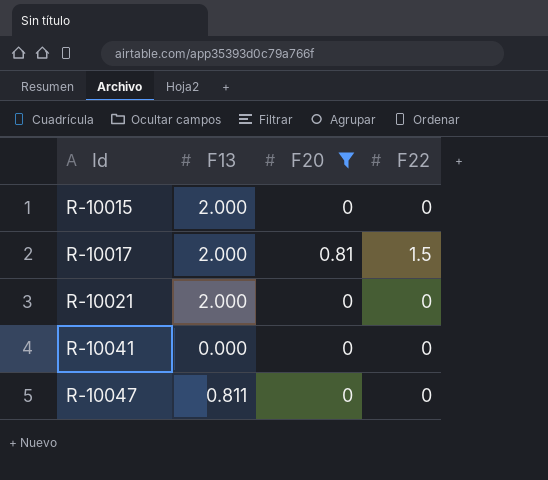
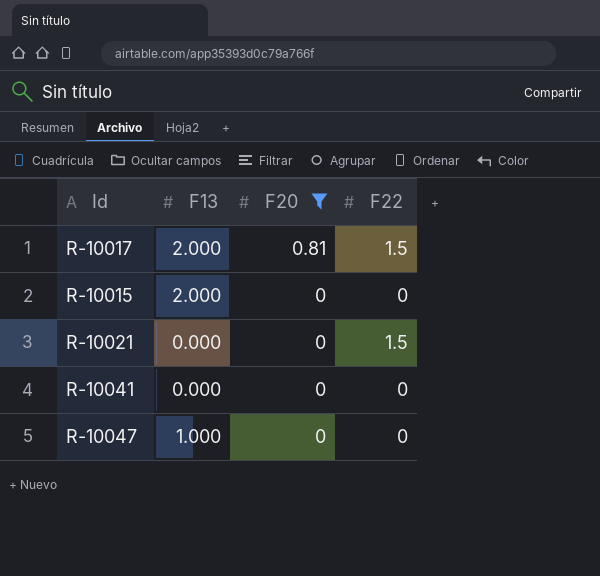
row order: Id ascending -> F20 descending
R-10021 | F13: 2.000 -> 0.000
R-10021 | F22: 0 -> 1.5
R-10047 | F13: 0.811 -> 1.000

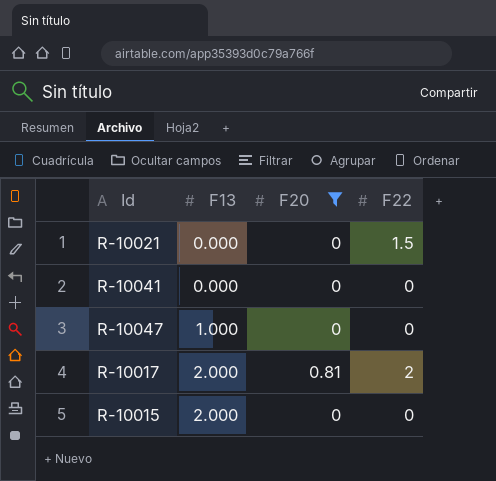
row order: F20 descending -> F13 ascending
R-10017 | F22: 1.5 -> 2

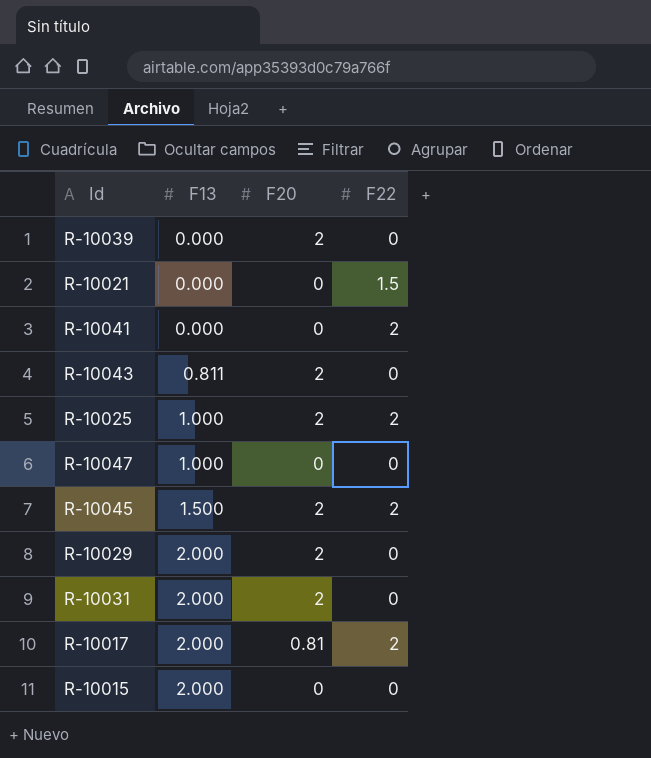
filter: F20 != 2 -> none
R-10041 | F22: 0 -> 2

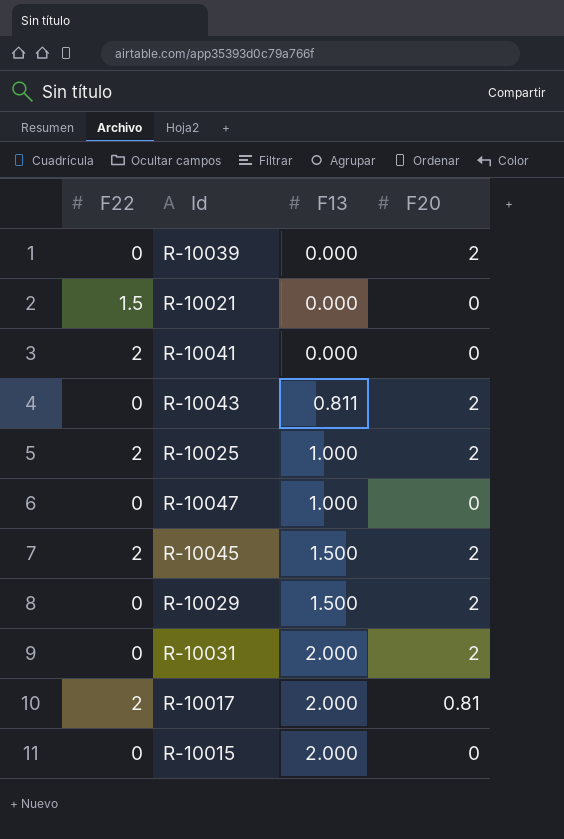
column F22 | position: 4 -> 1
R-10029 | F13: 2.000 -> 1.500

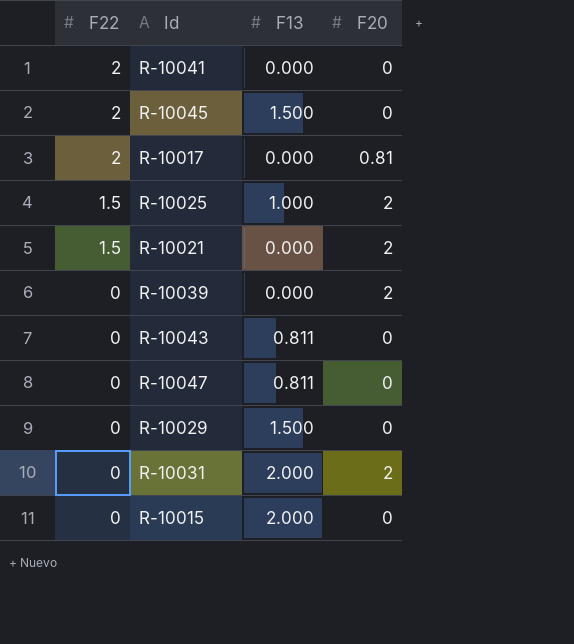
row order: F13 ascending -> F22 descending
R-10045 | F20: 2 -> 0
R-10017 | F13: 2.000 -> 0.000
R-10025 | F22: 2 -> 1.5
R-10021 | F20: 0 -> 2
R-10043 | F20: 2 -> 0
R-10047 | F13: 1.000 -> 0.811
R-10029 | F20: 2 -> 0

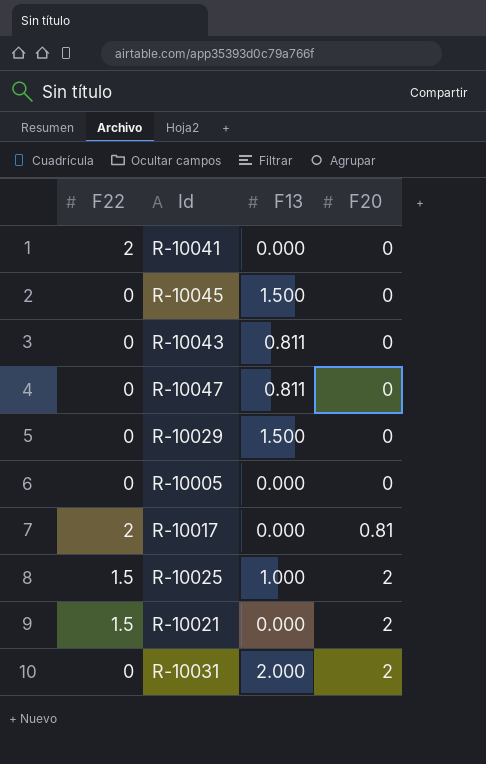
row order: F22 descending -> F20 ascending
row R-10039: 0 | 0.000 | 2 -> none
row R-10015: 0 | 2.000 | 0 -> none
R-10045 | F22: 2 -> 0
row R-10005: none -> 0 | 0.000 | 0

